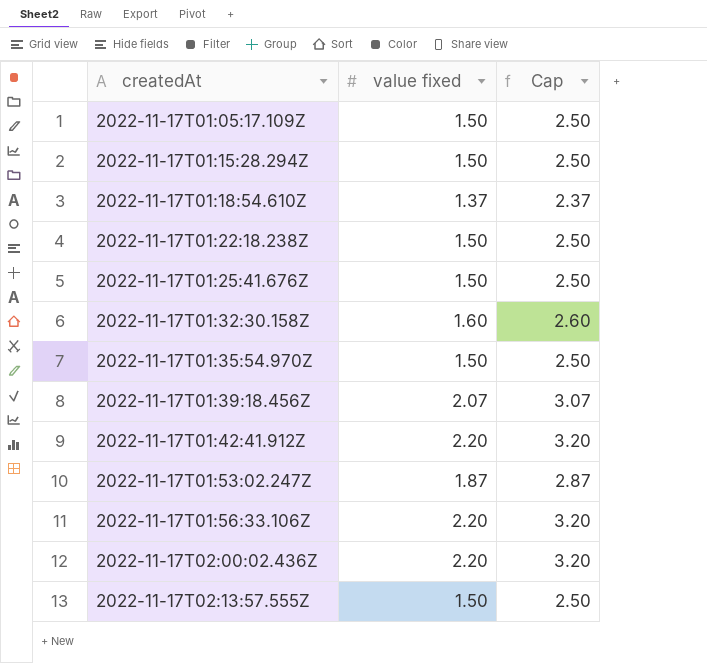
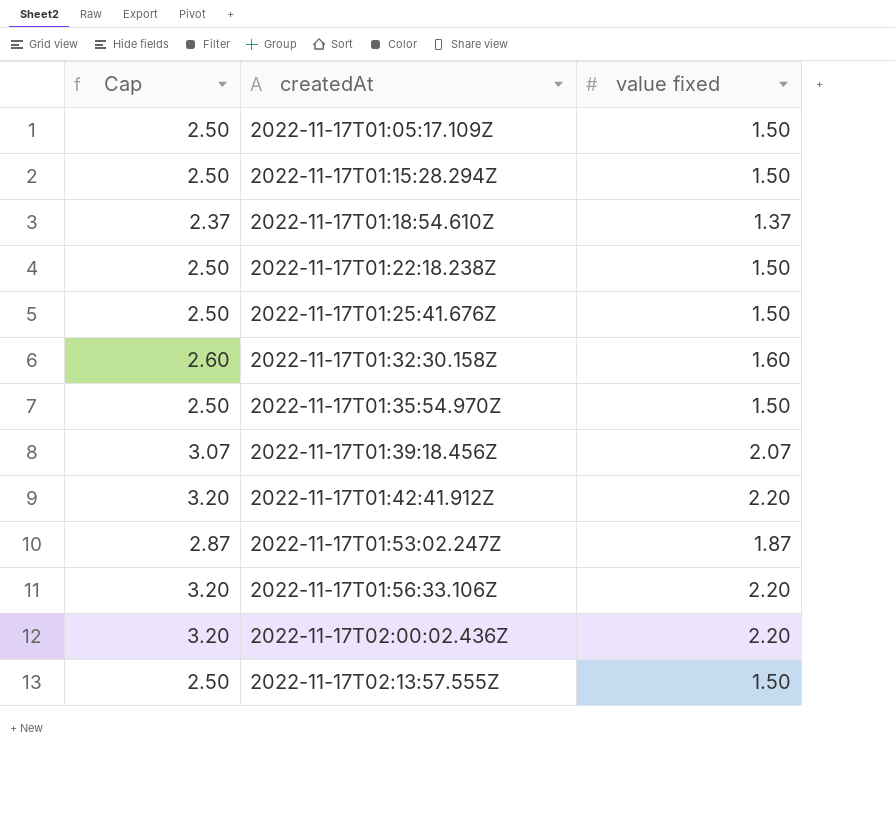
column Cap | position: 3 -> 1

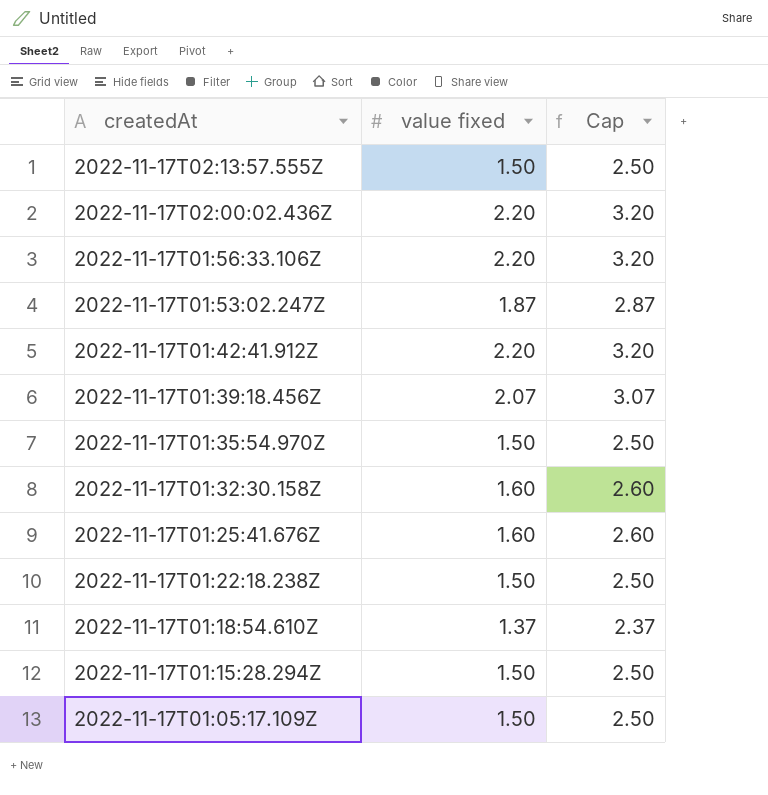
row order: createdAt ascending -> createdAt descending
column Cap | position: 1 -> 3
2022-11-17T01:25:41.676Z | value fixed: 1.50 -> 1.60
2022-11-17T01:25:41.676Z | Cap: 2.50 -> 2.60

